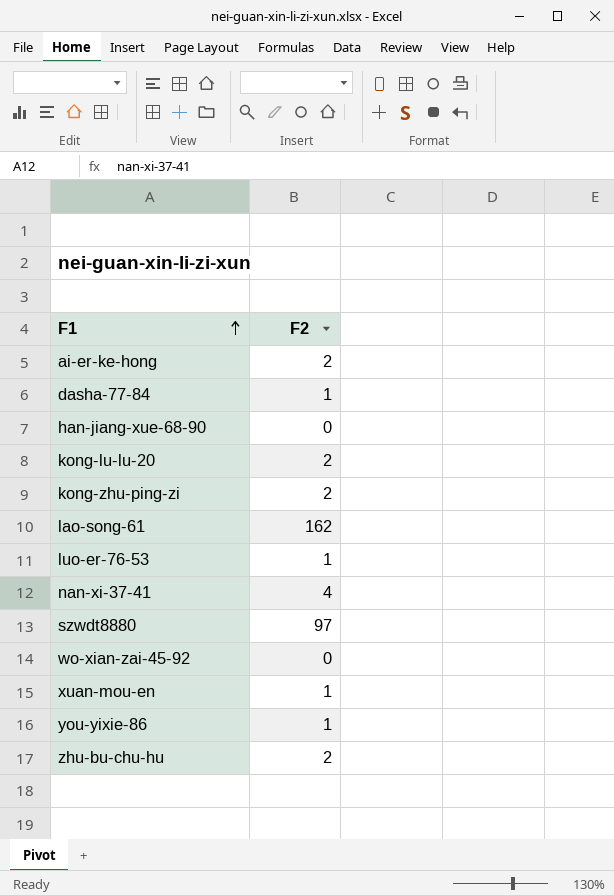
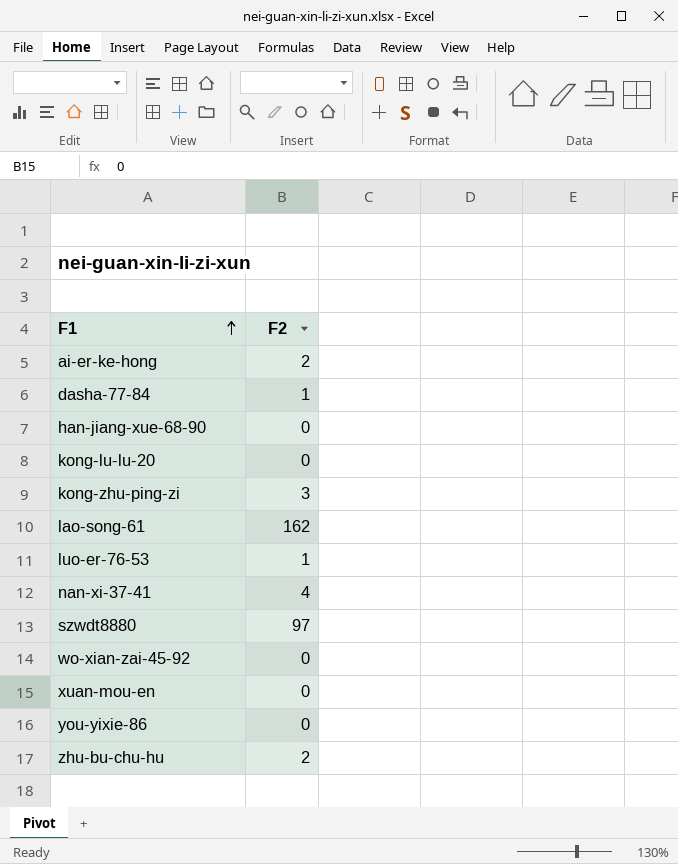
kong-lu-lu-20 | F2: 2 -> 0
kong-zhu-ping-zi | F2: 2 -> 3
xuan-mou-en | F2: 1 -> 0
you-yixie-86 | F2: 1 -> 0

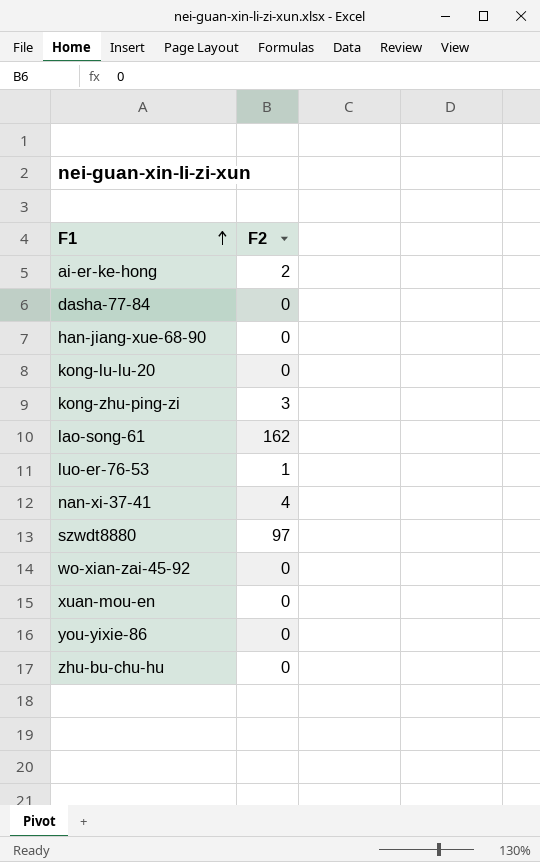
dasha-77-84 | F2: 1 -> 0
zhu-bu-chu-hu | F2: 2 -> 0

